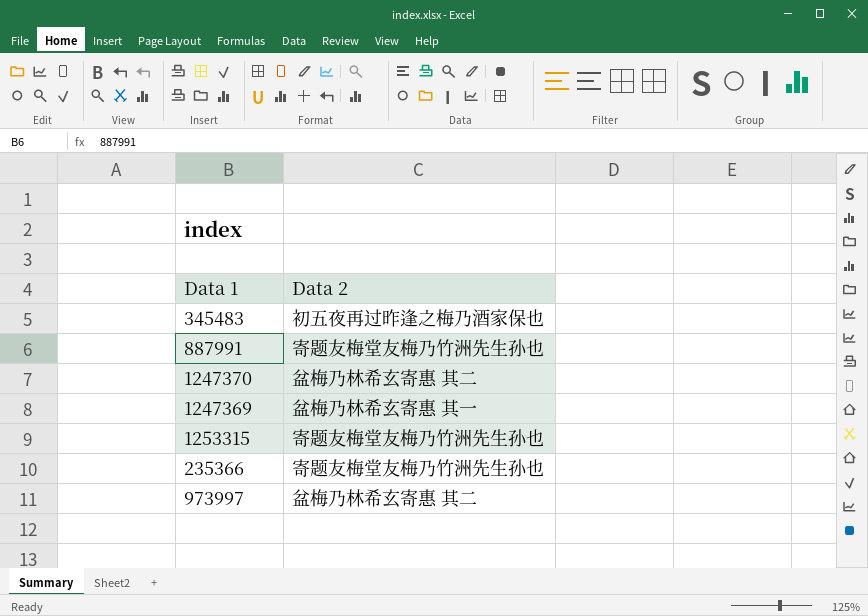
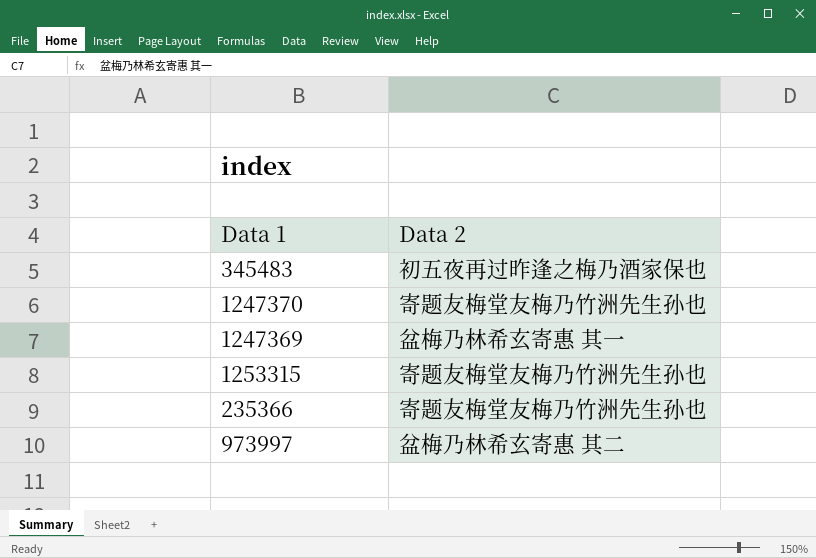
row 887991: 寄题友梅堂友梅乃竹洲先生孙也 -> none
1247370 | Data 2: 盆梅乃林希玄寄惠 其二 -> 寄题友梅堂友梅乃竹洲先生孙也

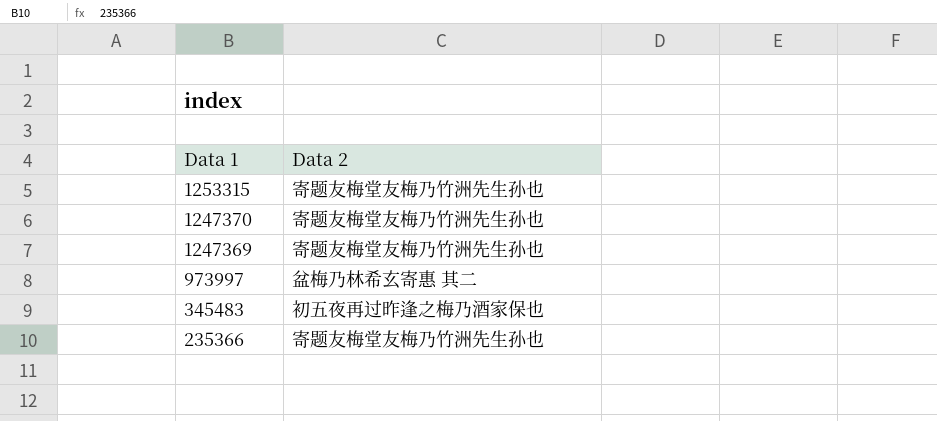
row order: none -> Data 1 descending
1247369 | Data 2: 盆梅乃林希玄寄惠 其一 -> 寄题友梅堂友梅乃竹洲先生孙也

